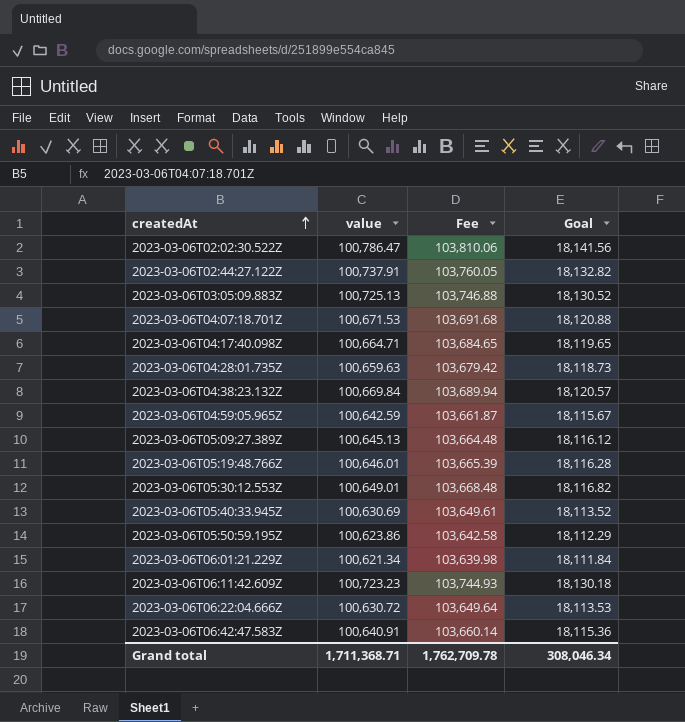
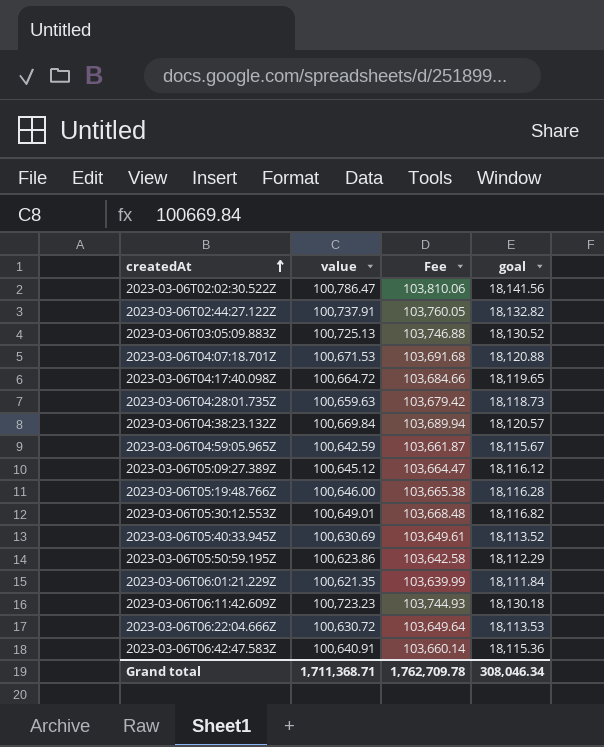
column name: Goal -> goal
2023-03-06T04:17:40.098Z | value: 100,664.71 -> 100,664.72
2023-03-06T04:17:40.098Z | Fee: 103,684.65 -> 103,684.66
2023-03-06T05:09:27.389Z | value: 100,645.13 -> 100,645.12
2023-03-06T05:09:27.389Z | Fee: 103,664.48 -> 103,664.47
2023-03-06T05:19:48.766Z | value: 100,646.01 -> 100,646.00
2023-03-06T05:19:48.766Z | Fee: 103,665.39 -> 103,665.38
2023-03-06T06:01:21.229Z | value: 100,621.34 -> 100,621.35
2023-03-06T06:01:21.229Z | Fee: 103,639.98 -> 103,639.99

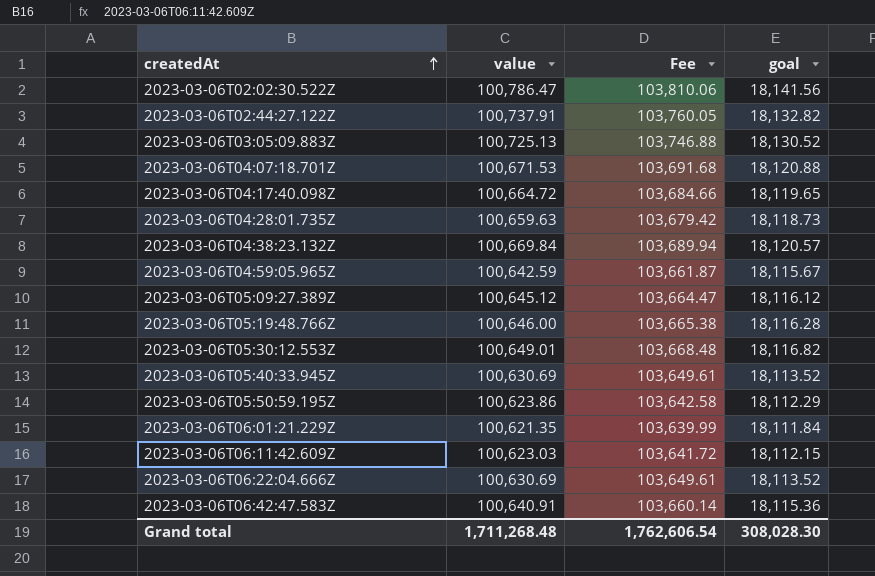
2023-03-06T06:11:42.609Z | value: 100,723.23 -> 100,623.03
2023-03-06T06:11:42.609Z | Fee: 103,744.93 -> 103,641.72
2023-03-06T06:11:42.609Z | goal: 18,130.18 -> 18,112.15
2023-03-06T06:22:04.666Z | value: 100,630.72 -> 100,630.69
2023-03-06T06:22:04.666Z | Fee: 103,649.64 -> 103,649.61
2023-03-06T06:22:04.666Z | goal: 18,113.53 -> 18,113.52
Grand total | value: 1,711,368.71 -> 1,711,268.48
Grand total | Fee: 1,762,709.78 -> 1,762,606.54
Grand total | goal: 308,046.34 -> 308,028.30

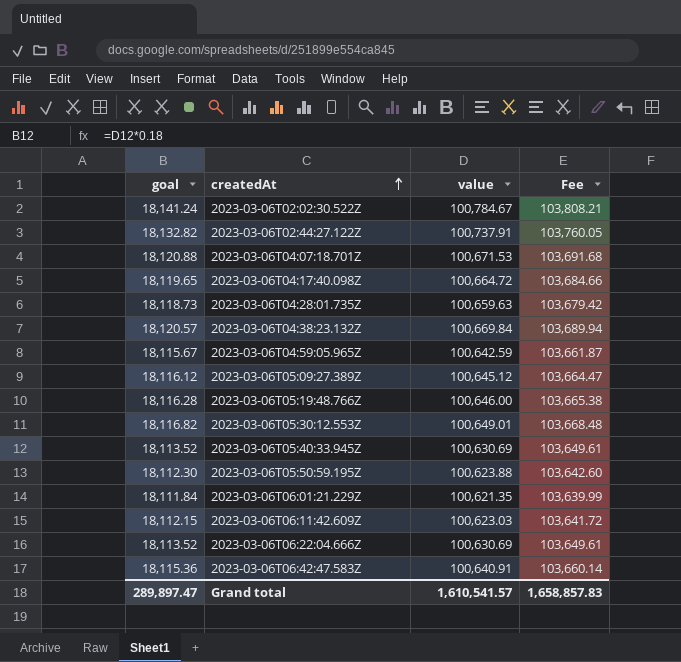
column goal | position: 4 -> 1
row 2023-03-06T03:05:09.883Z: 100,725.13 | 103,746.88 | 18,130.52 -> none
2023-03-06T02:02:30.522Z | goal: 18,141.56 -> 18,141.24
2023-03-06T02:02:30.522Z | value: 100,786.47 -> 100,784.67
2023-03-06T02:02:30.522Z | Fee: 103,810.06 -> 103,808.21
2023-03-06T05:50:59.195Z | goal: 18,112.29 -> 18,112.30
2023-03-06T05:50:59.195Z | value: 100,623.86 -> 100,623.88
2023-03-06T05:50:59.195Z | Fee: 103,642.58 -> 103,642.60
Grand total | goal: 308,028.30 -> 289,897.47
Grand total | value: 1,711,268.48 -> 1,610,541.57
Grand total | Fee: 1,762,606.54 -> 1,658,857.83

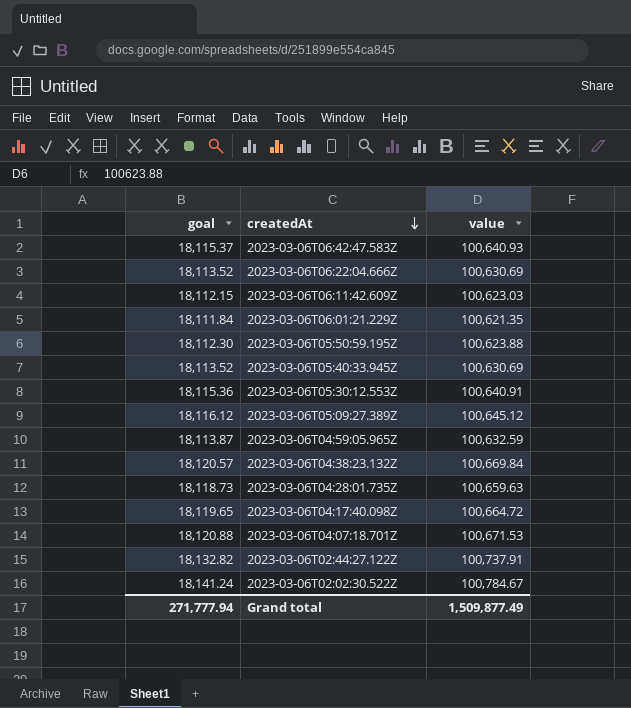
row order: createdAt ascending -> createdAt descending
column Fee | formula: [value] * 1.03 -> none
row 2023-03-06T05:19:48.766Z: 18,116.28 | 100,646.00 | 103,665.38 -> none
2023-03-06T06:42:47.583Z | goal: 18,115.36 -> 18,115.37
2023-03-06T06:42:47.583Z | value: 100,640.91 -> 100,640.93
2023-03-06T05:30:12.553Z | goal: 18,116.82 -> 18,115.36
2023-03-06T05:30:12.553Z | value: 100,649.01 -> 100,640.91
2023-03-06T04:59:05.965Z | goal: 18,115.67 -> 18,113.87
2023-03-06T04:59:05.965Z | value: 100,642.59 -> 100,632.59
Grand total | goal: 289,897.47 -> 271,777.94
Grand total | value: 1,610,541.57 -> 1,509,877.49

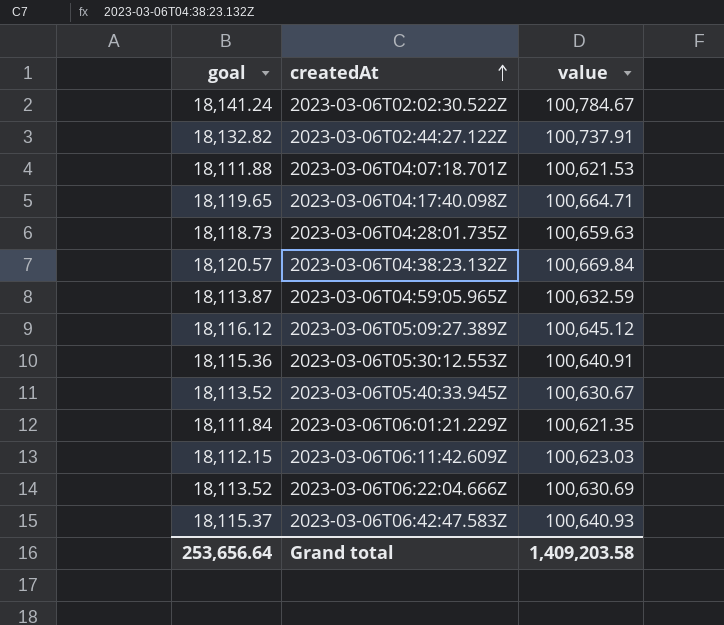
row order: createdAt descending -> createdAt ascending
row 2023-03-06T05:50:59.195Z: 18,112.30 | 100,623.88 -> none
2023-03-06T04:07:18.701Z | goal: 18,120.88 -> 18,111.88
2023-03-06T04:07:18.701Z | value: 100,671.53 -> 100,621.53
2023-03-06T04:17:40.098Z | value: 100,664.72 -> 100,664.71
2023-03-06T05:40:33.945Z | value: 100,630.69 -> 100,630.67
Grand total | goal: 271,777.94 -> 253,656.64
Grand total | value: 1,509,877.49 -> 1,409,203.58

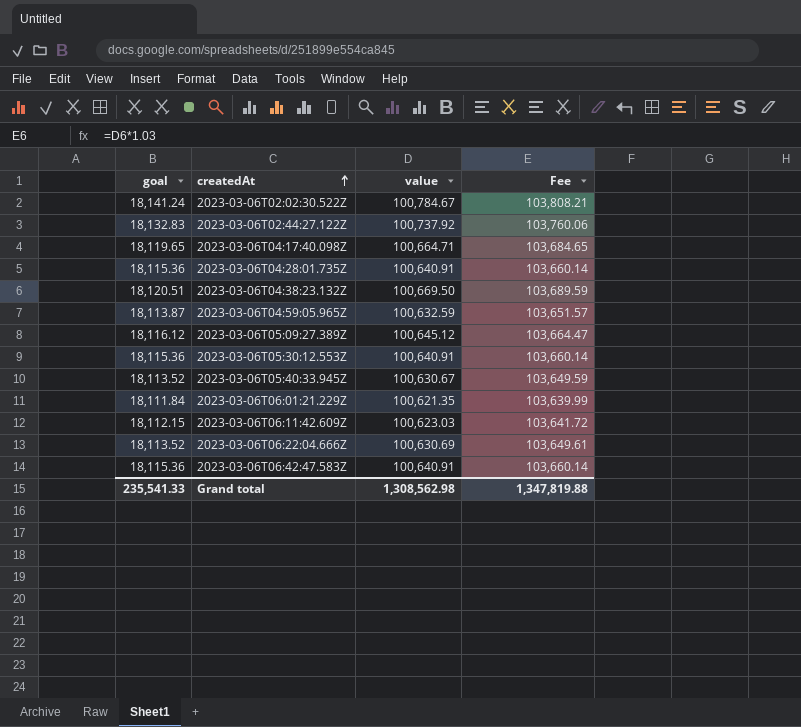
column Fee | formula: none -> [value] * 1.03
row 2023-03-06T04:07:18.701Z: 18,111.88 | 100,621.53 -> none
2023-03-06T02:44:27.122Z | goal: 18,132.82 -> 18,132.83
2023-03-06T02:44:27.122Z | value: 100,737.91 -> 100,737.92
2023-03-06T04:28:01.735Z | goal: 18,118.73 -> 18,115.36
2023-03-06T04:28:01.735Z | value: 100,659.63 -> 100,640.91
2023-03-06T04:38:23.132Z | goal: 18,120.57 -> 18,120.51
2023-03-06T04:38:23.132Z | value: 100,669.84 -> 100,669.50
2023-03-06T06:42:47.583Z | goal: 18,115.37 -> 18,115.36
2023-03-06T06:42:47.583Z | value: 100,640.93 -> 100,640.91
Grand total | goal: 253,656.64 -> 235,541.33
Grand total | value: 1,409,203.58 -> 1,308,562.98

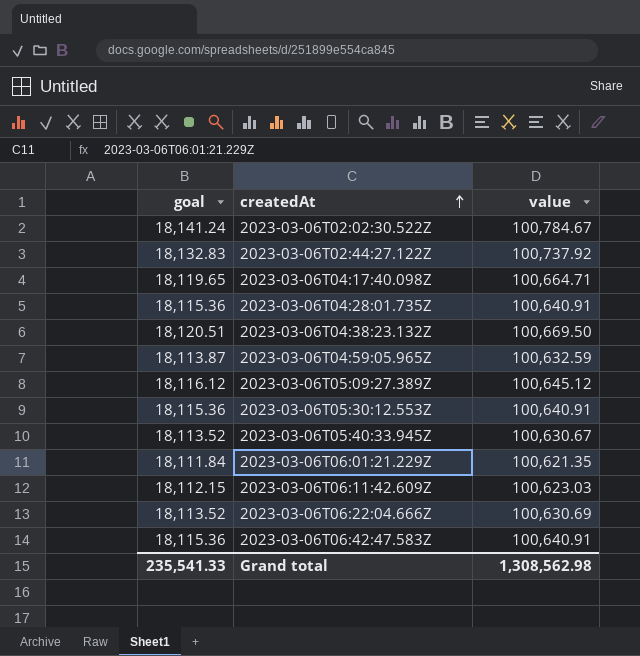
column Fee | formula: [value] * 1.03 -> none

